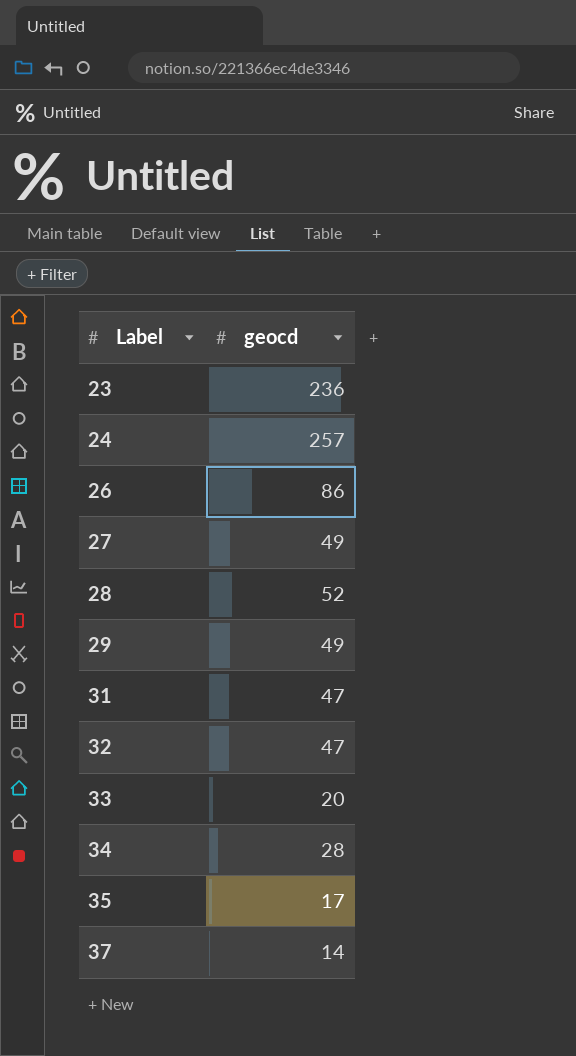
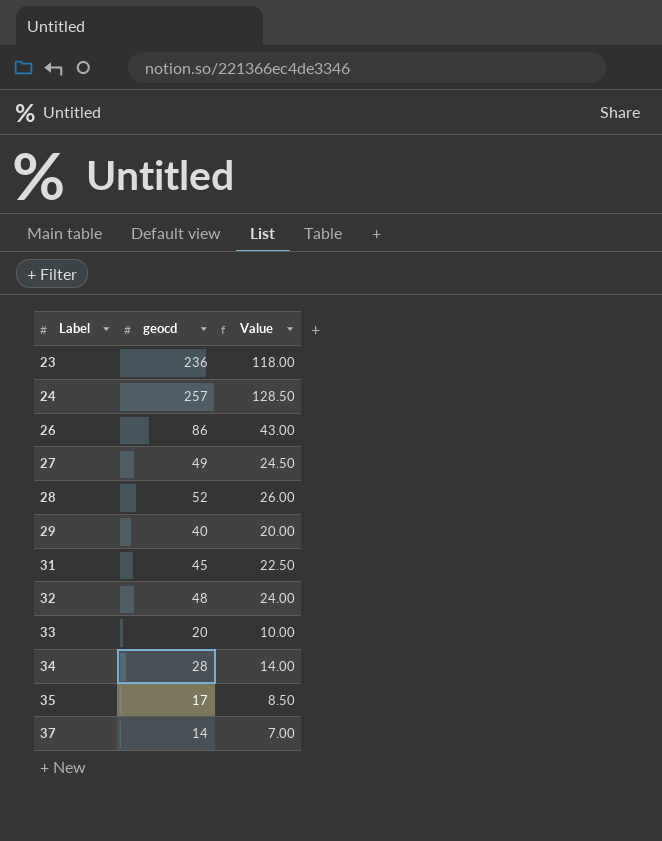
column Value | formula: none -> [geocd] * 0.5
29 | geocd: 49 -> 40
31 | geocd: 47 -> 45
32 | geocd: 47 -> 48

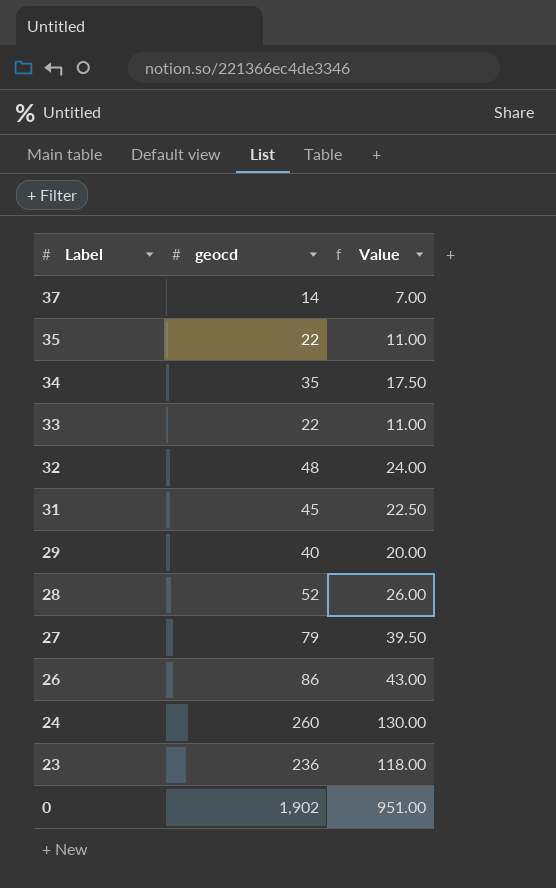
row order: Label ascending -> Label descending
35 | geocd: 17 -> 22
35 | Value: 8.50 -> 11.00
34 | geocd: 28 -> 35
34 | Value: 14.00 -> 17.50
33 | geocd: 20 -> 22
33 | Value: 10.00 -> 11.00
27 | geocd: 49 -> 79
27 | Value: 24.50 -> 39.50
24 | geocd: 257 -> 260
24 | Value: 128.50 -> 130.00
row 0: none -> 1,902 | 951.00

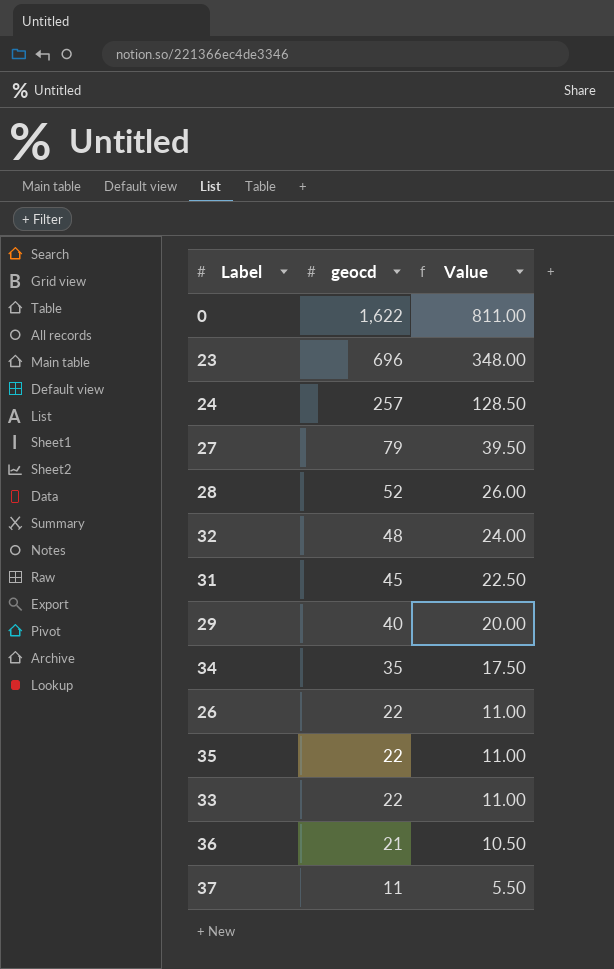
row order: Label descending -> geocd descending
0 | geocd: 1,902 -> 1,622
0 | Value: 951.00 -> 811.00
23 | geocd: 236 -> 696
23 | Value: 118.00 -> 348.00
24 | geocd: 260 -> 257
24 | Value: 130.00 -> 128.50
26 | geocd: 86 -> 22
26 | Value: 43.00 -> 11.00
row 36: none -> 21 | 10.50
37 | geocd: 14 -> 11
37 | Value: 7.00 -> 5.50

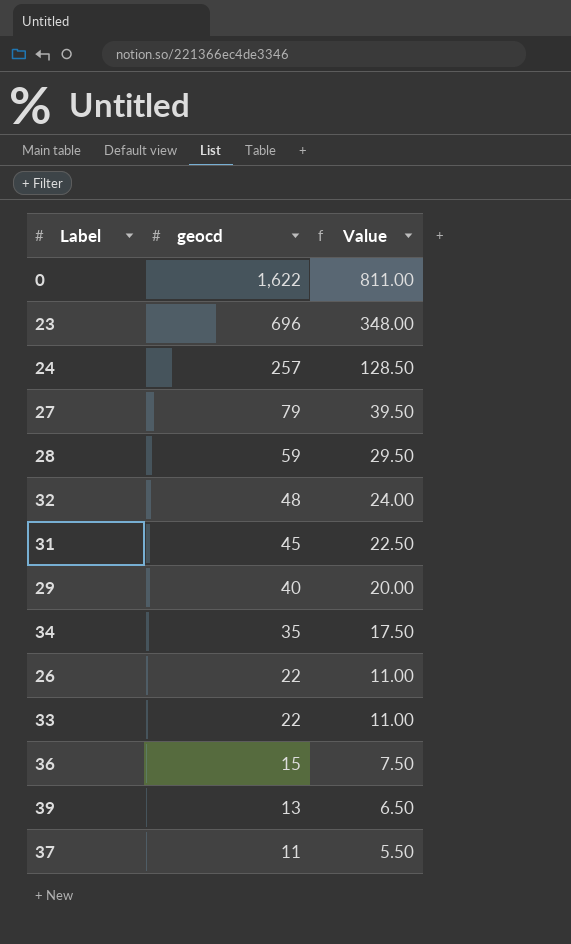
row 35: 22 | 11.00 -> none
28 | geocd: 52 -> 59
28 | Value: 26.00 -> 29.50
36 | geocd: 21 -> 15
36 | Value: 10.50 -> 7.50
row 39: none -> 13 | 6.50

